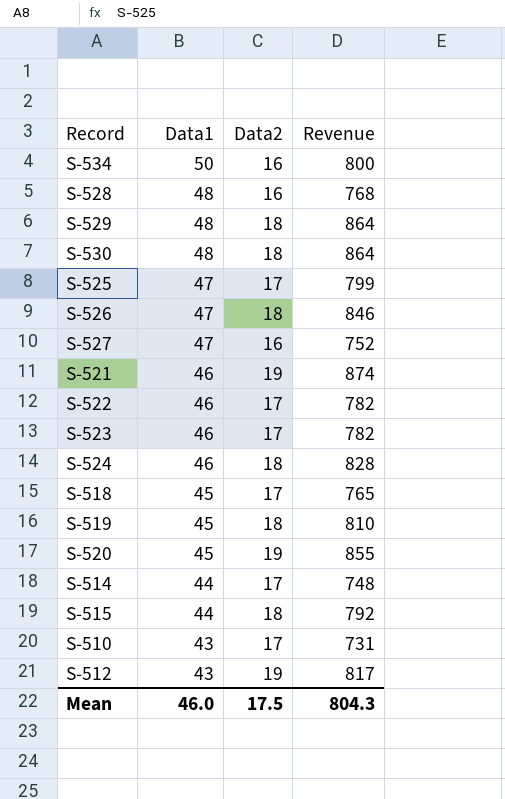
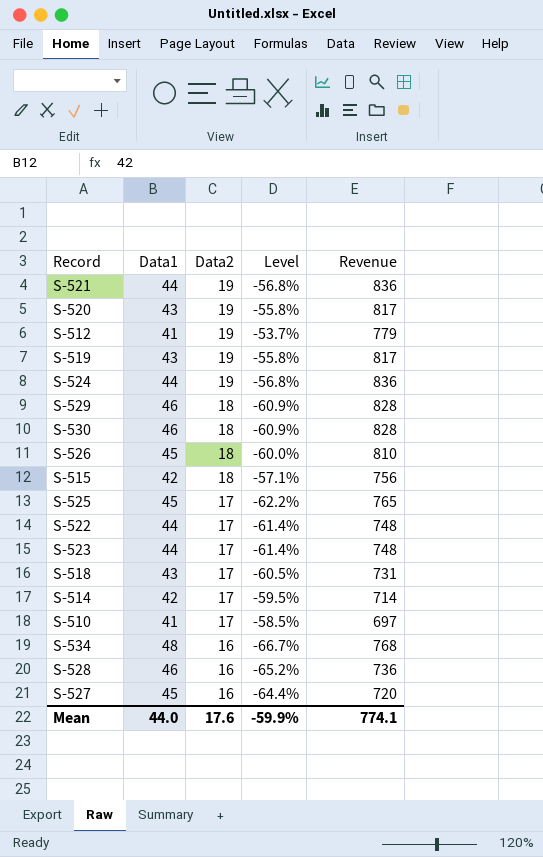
row order: Data1 descending -> Data2 descending
column Level | formula: none -> ([Data2] - [Data1]) / [Data1]
S-521 | Data1: 46 -> 44
S-521 | Revenue: 874 -> 836
S-520 | Data1: 45 -> 43
S-520 | Revenue: 855 -> 817
S-512 | Data1: 43 -> 41
S-512 | Revenue: 817 -> 779
S-519 | Data1: 45 -> 43
S-519 | Data2: 18 -> 19
S-519 | Revenue: 810 -> 817
S-524 | Data1: 46 -> 44
S-524 | Data2: 18 -> 19
S-524 | Revenue: 828 -> 836
S-529 | Data1: 48 -> 46
S-529 | Revenue: 864 -> 828
S-530 | Data1: 48 -> 46
S-530 | Revenue: 864 -> 828
S-526 | Data1: 47 -> 45
S-526 | Revenue: 846 -> 810
S-515 | Data1: 44 -> 42
S-515 | Revenue: 792 -> 756
S-525 | Data1: 47 -> 45
S-525 | Revenue: 799 -> 765
S-522 | Data1: 46 -> 44
S-522 | Revenue: 782 -> 748
S-523 | Data1: 46 -> 44
S-523 | Revenue: 782 -> 748
S-518 | Data1: 45 -> 43
S-518 | Revenue: 765 -> 731
S-514 | Data1: 44 -> 42
S-514 | Revenue: 748 -> 714
S-510 | Data1: 43 -> 41
S-510 | Revenue: 731 -> 697
S-534 | Data1: 50 -> 48
S-534 | Revenue: 800 -> 768
S-528 | Data1: 48 -> 46
S-528 | Revenue: 768 -> 736
S-527 | Data1: 47 -> 45
S-527 | Revenue: 752 -> 720
Mean | Data1: 46.0 -> 44.0
Mean | Data2: 17.5 -> 17.6
Mean | Revenue: 804.3 -> 774.1

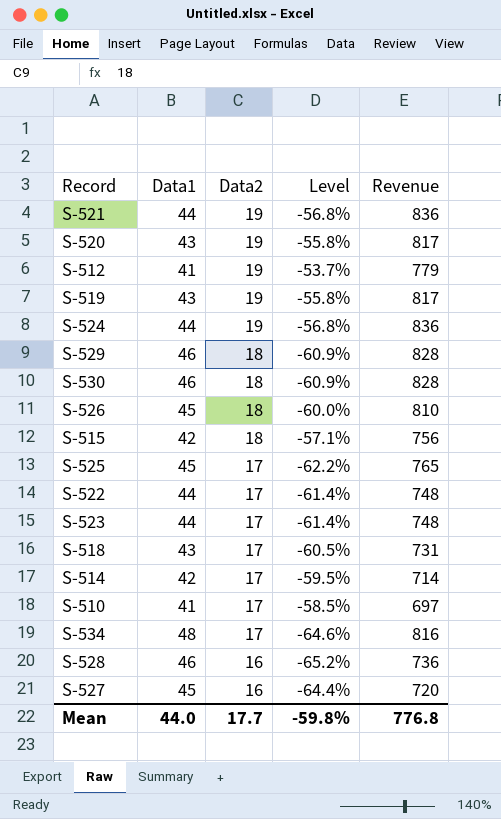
S-534 | Data2: 16 -> 17
S-534 | Level: -66.7% -> -64.6%
S-534 | Revenue: 768 -> 816
Mean | Data2: 17.6 -> 17.7
Mean | Level: -59.9% -> -59.8%
Mean | Revenue: 774.1 -> 776.8

